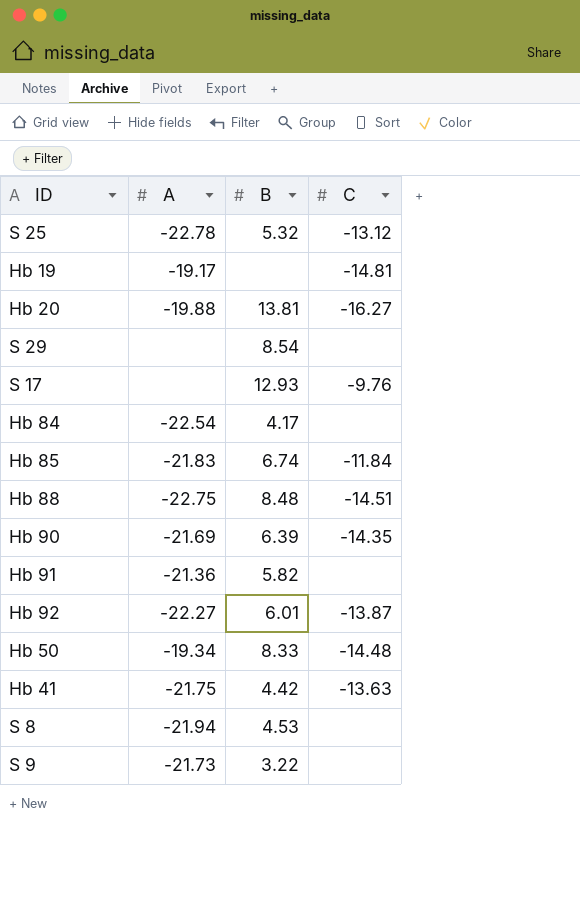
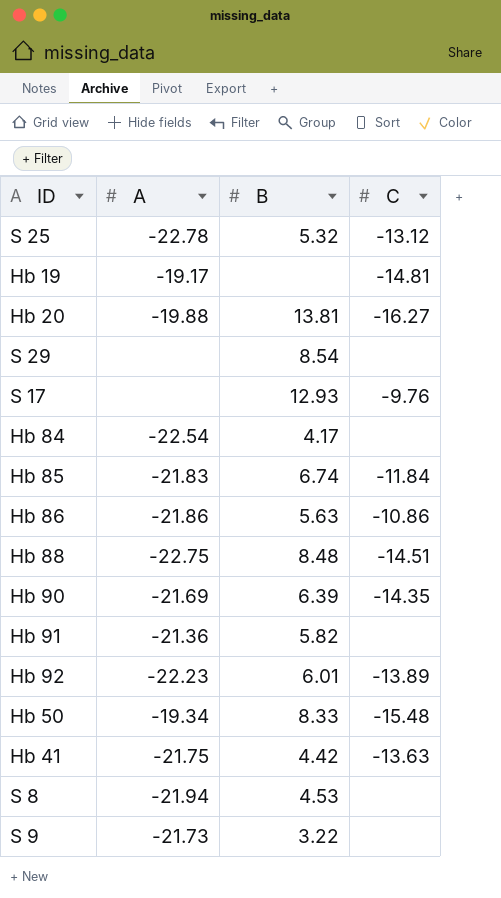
row Hb 86: none -> -21.86 | 5.63 | -10.86
Hb 92 | A: -22.27 -> -22.23
Hb 92 | C: -13.87 -> -13.89
Hb 50 | C: -14.48 -> -15.48

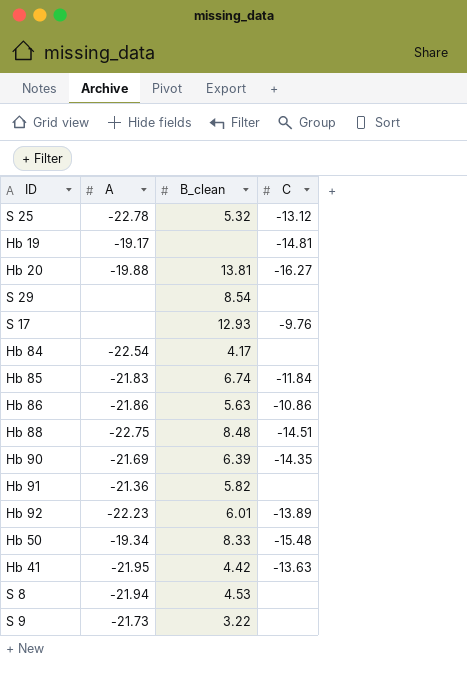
column name: B -> B_clean
Hb 41 | A: -21.75 -> -21.95

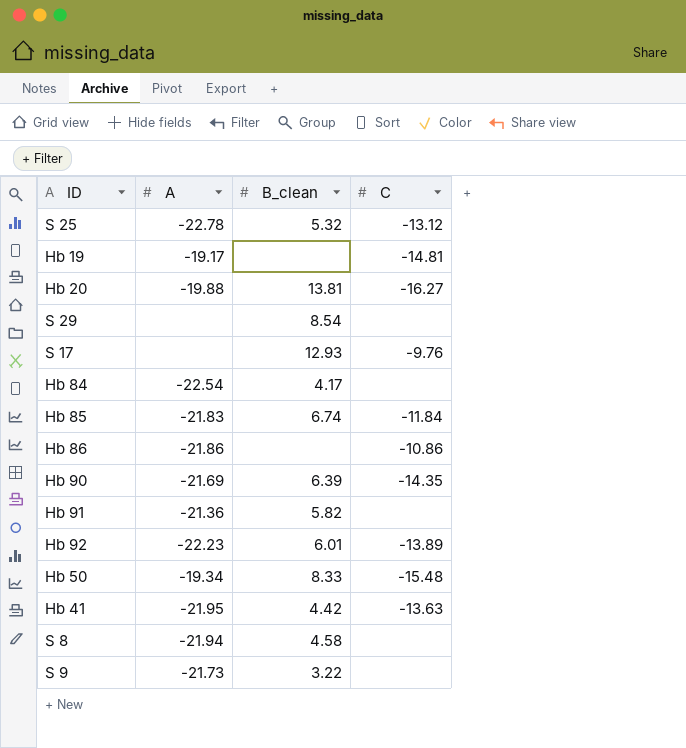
row Hb 88: -22.75 | 8.48 | -14.51 -> none
Hb 86 | B_clean: 5.63 -> none
S 8 | B_clean: 4.53 -> 4.58

